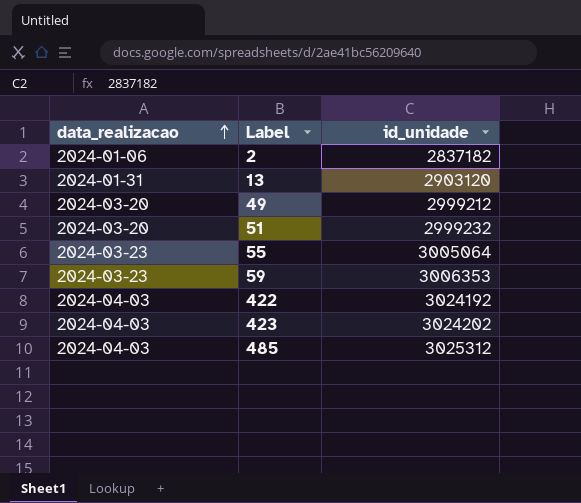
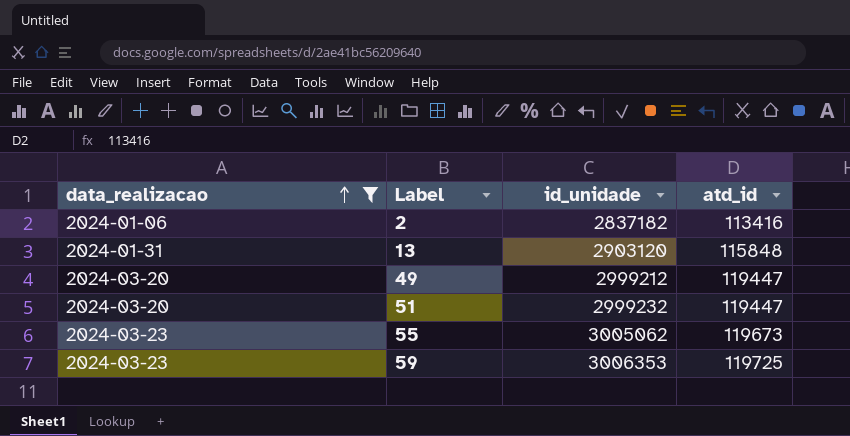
filter: none -> data_realizacao != 2024-04-03
column atd_id | position: none -> 4
55 | id_unidade: 3005064 -> 3005062

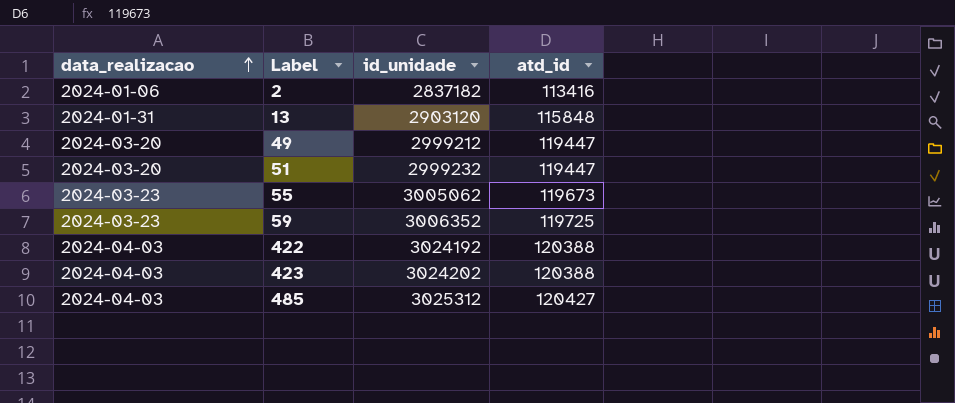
filter: data_realizacao != 2024-04-03 -> none
59 | id_unidade: 3006353 -> 3006352

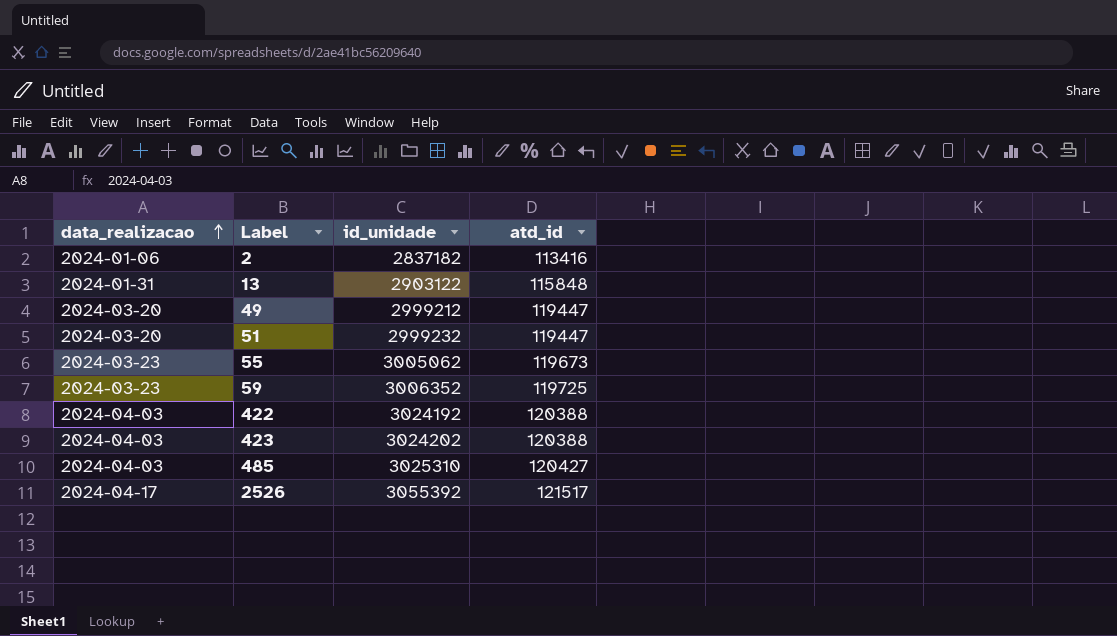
13 | id_unidade: 2903120 -> 2903122
485 | id_unidade: 3025312 -> 3025310
row 2526: none -> 2024-04-17 | 3055392 | 121517

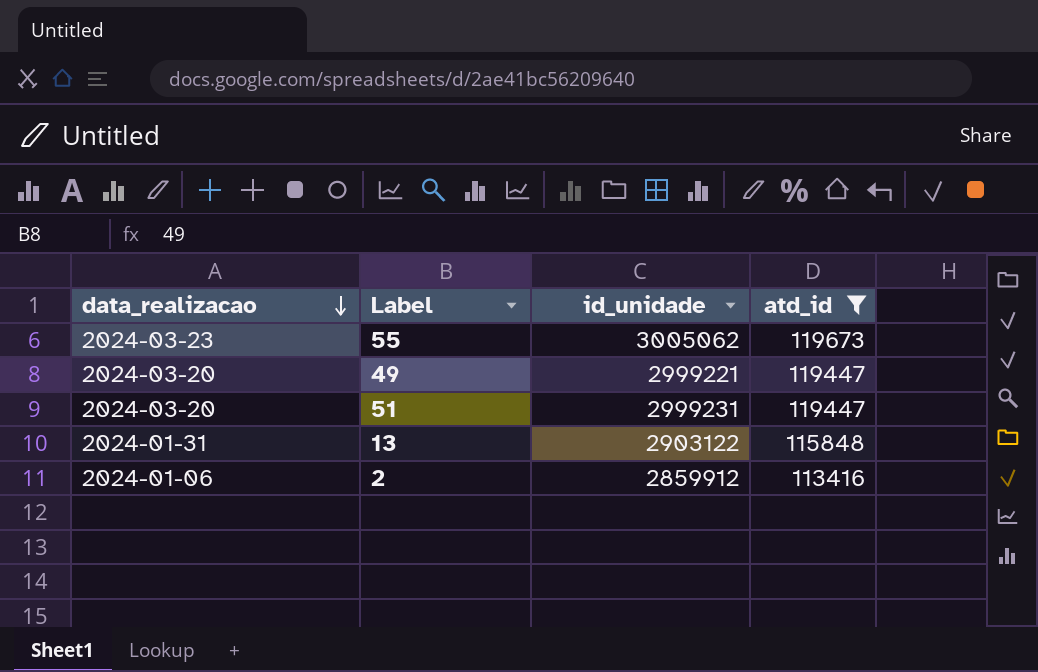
filter: none -> atd_id <= 119673
row order: data_realizacao ascending -> data_realizacao descending
49 | id_unidade: 2999212 -> 2999221
51 | id_unidade: 2999232 -> 2999231
2 | id_unidade: 2837182 -> 2859912

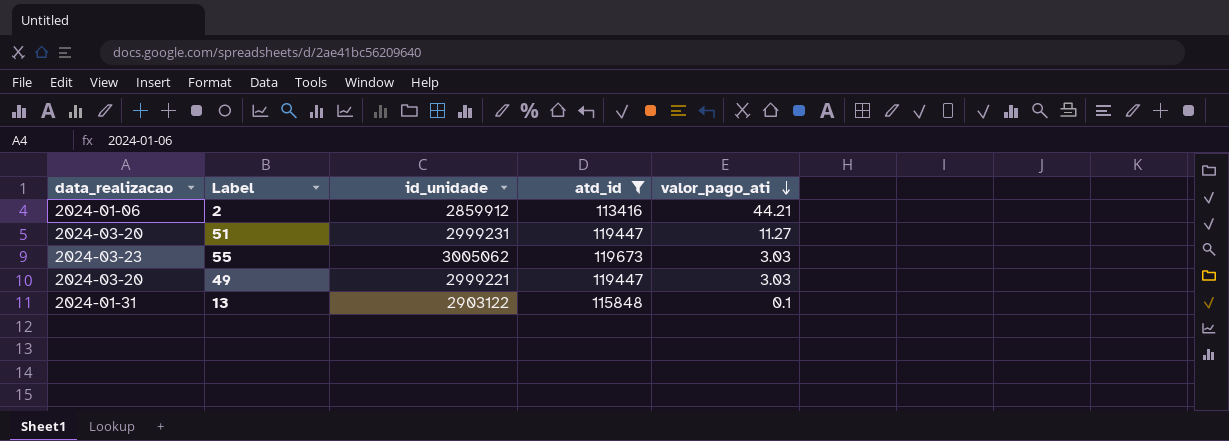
row order: data_realizacao descending -> valor_pago_ati descending
column valor_pago_ati | position: none -> 5

